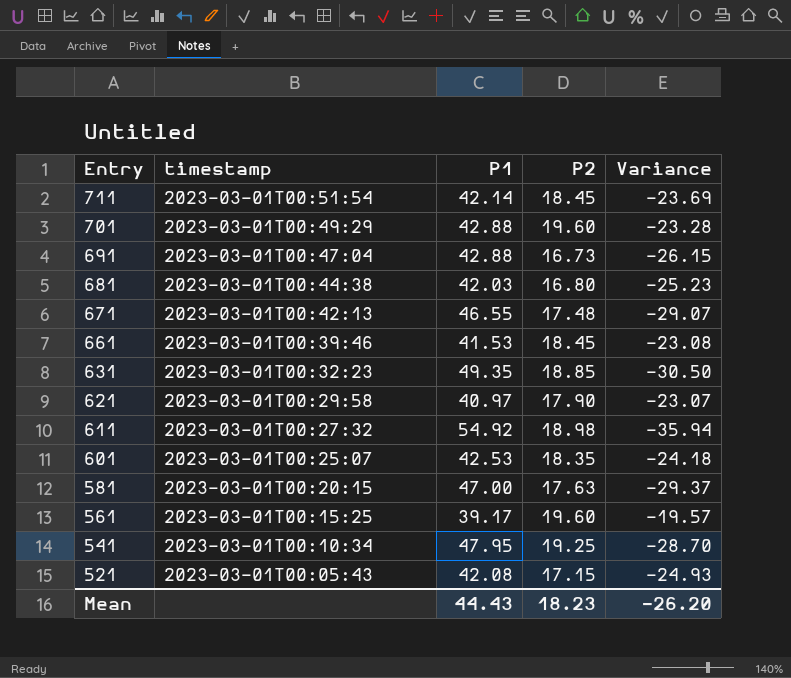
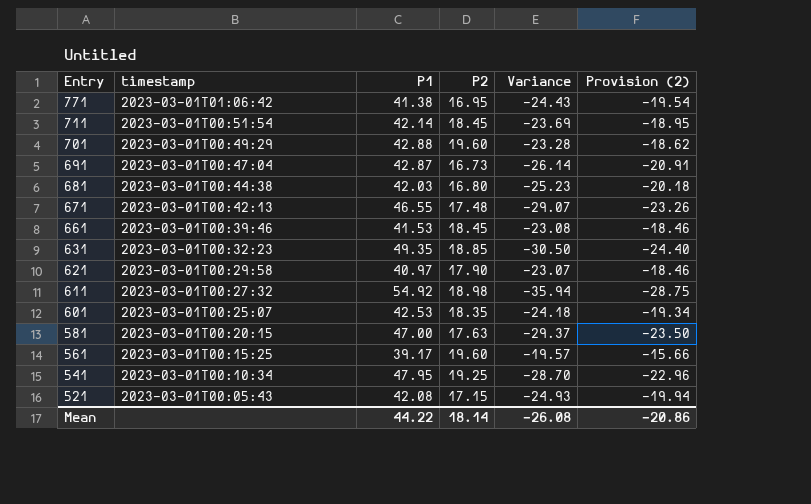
column Provision (2) | formula: none -> [Variance] * 0.8
row 771: none -> 2023-03-01T01:06:42 | 41.38 | 16.95 | -24.43 | -19.54
691 | P1: 42.88 -> 42.87
691 | Variance: -26.15 -> -26.14
Mean | P1: 44.43 -> 44.22
Mean | P2: 18.23 -> 18.14
Mean | Variance: -26.20 -> -26.08

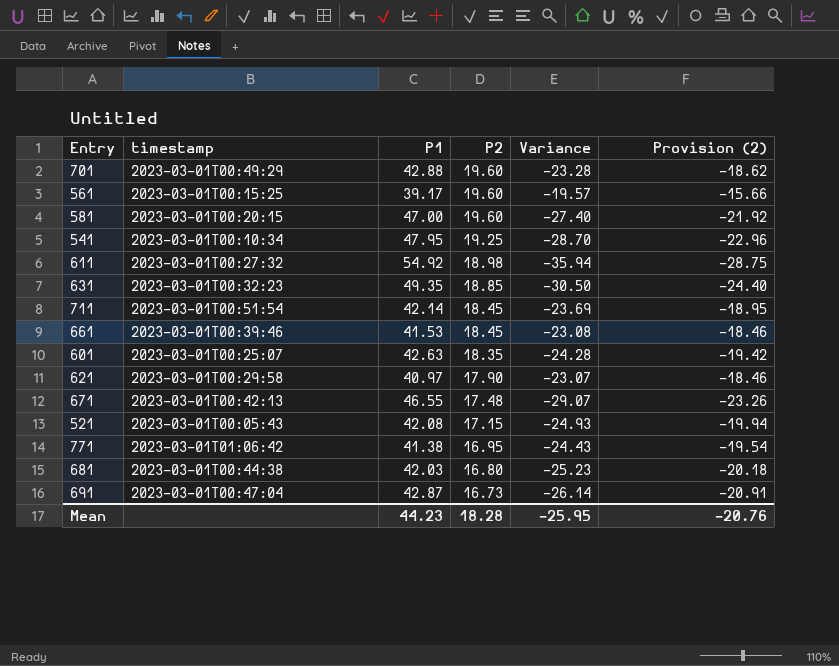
row order: Entry descending -> P2 descending
581 | P2: 17.63 -> 19.60
581 | Variance: -29.37 -> -27.40
581 | Provision (2): -23.50 -> -21.92
601 | P1: 42.53 -> 42.63
601 | Variance: -24.18 -> -24.28
601 | Provision (2): -19.34 -> -19.42
Mean | P1: 44.22 -> 44.23
Mean | P2: 18.14 -> 18.28
Mean | Variance: -26.08 -> -25.95
Mean | Provision (2): -20.86 -> -20.76

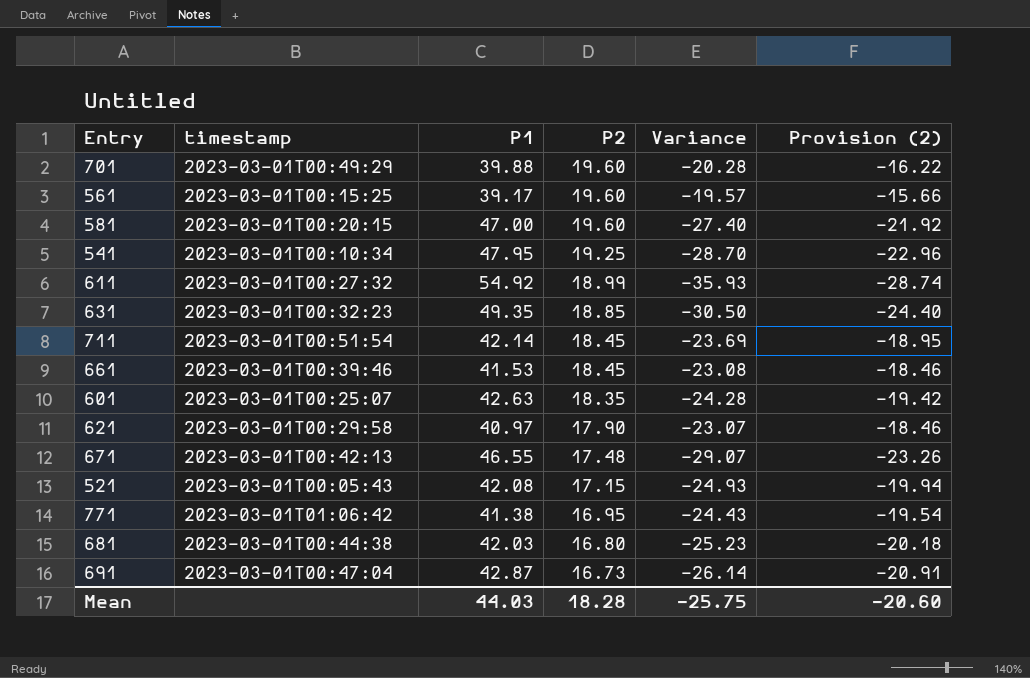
701 | P1: 42.88 -> 39.88
701 | Variance: -23.28 -> -20.28
701 | Provision (2): -18.62 -> -16.22
611 | P2: 18.98 -> 18.99
611 | Variance: -35.94 -> -35.93
611 | Provision (2): -28.75 -> -28.74
Mean | P1: 44.23 -> 44.03
Mean | Variance: -25.95 -> -25.75
Mean | Provision (2): -20.76 -> -20.60

